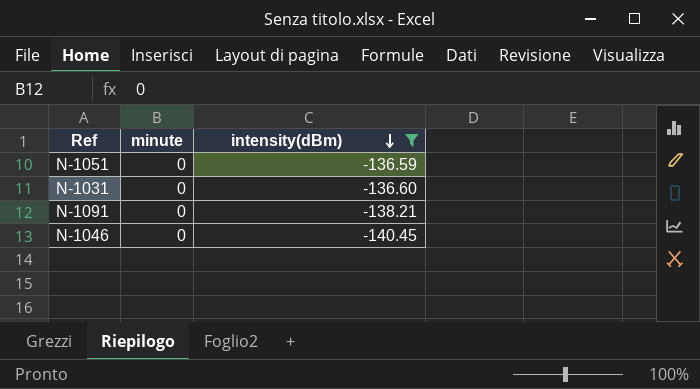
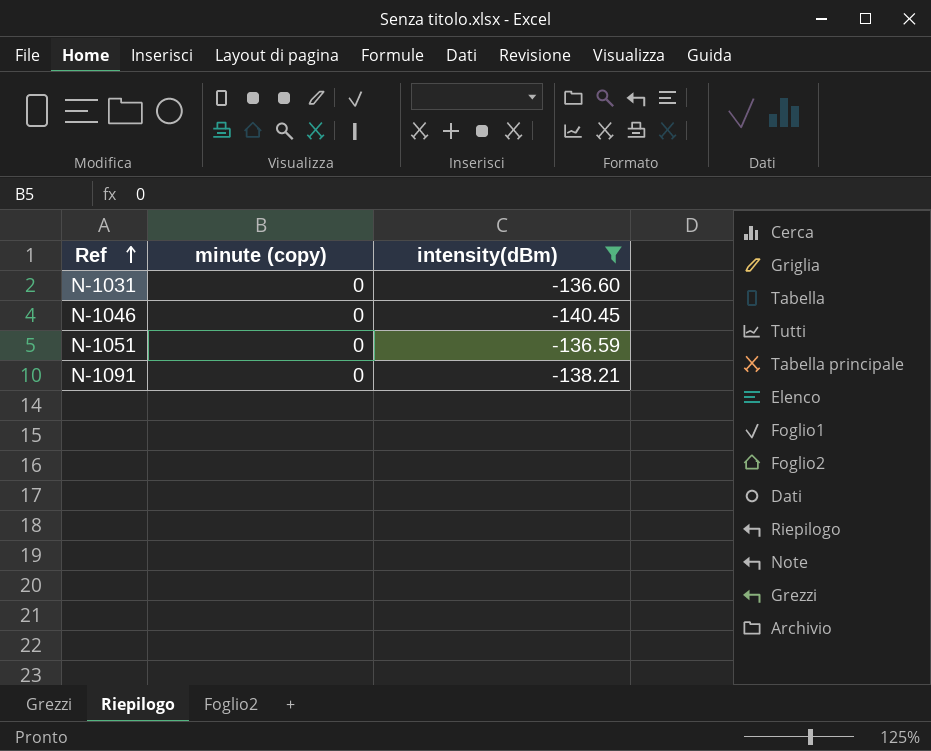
row order: intensity(dBm) descending -> Ref ascending
column name: minute -> minute (copy)

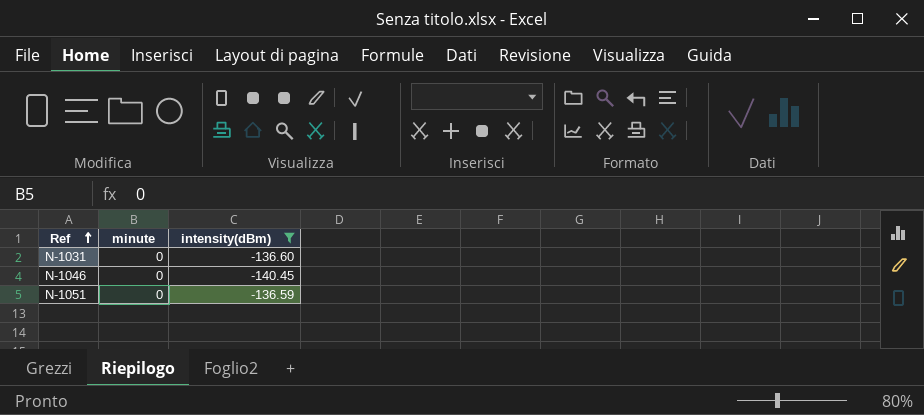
column name: minute (copy) -> minute
row N-1091: 0 | -138.21 -> none

